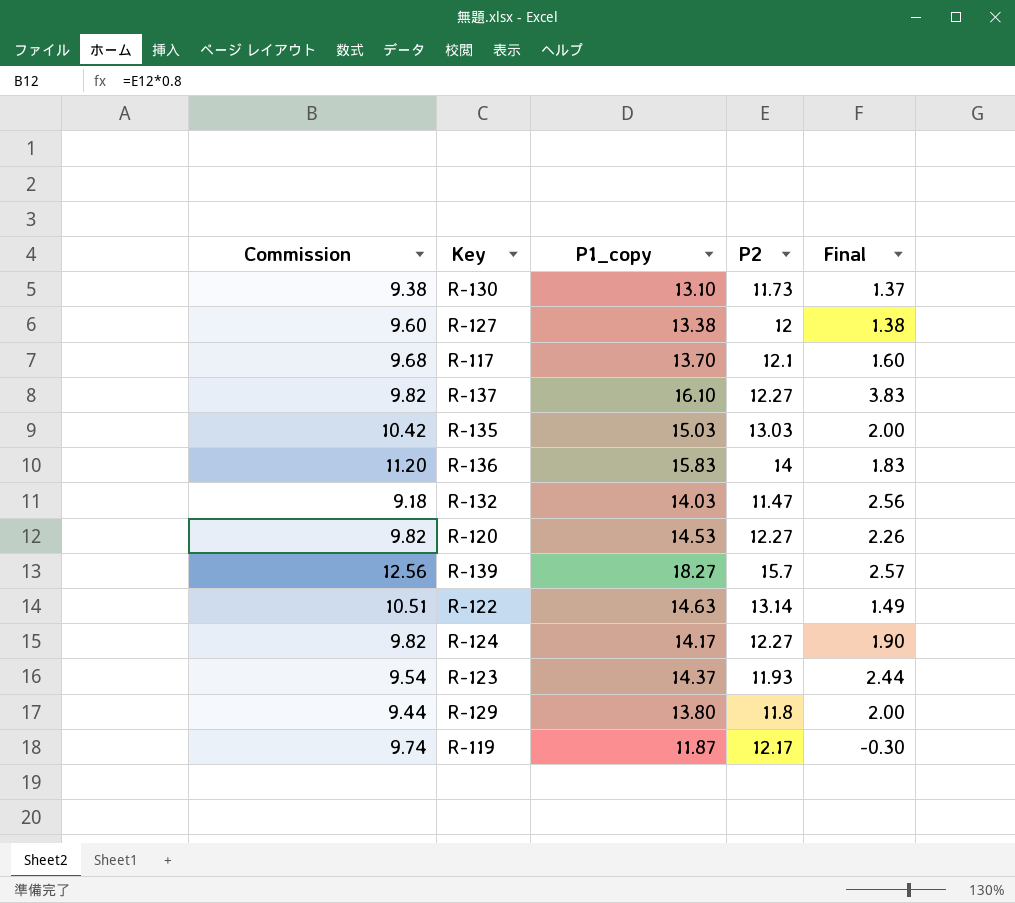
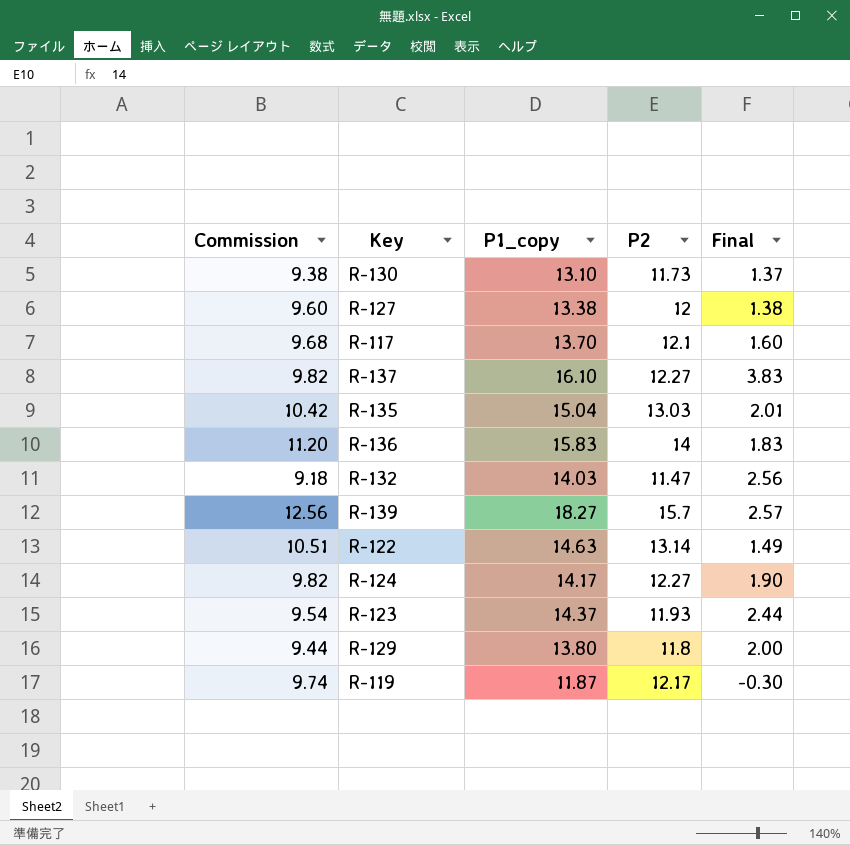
row R-120: 9.82 | 14.53 | 12.27 | 2.26 -> none
R-135 | P1_copy: 15.03 -> 15.04
R-135 | Final: 2.00 -> 2.01

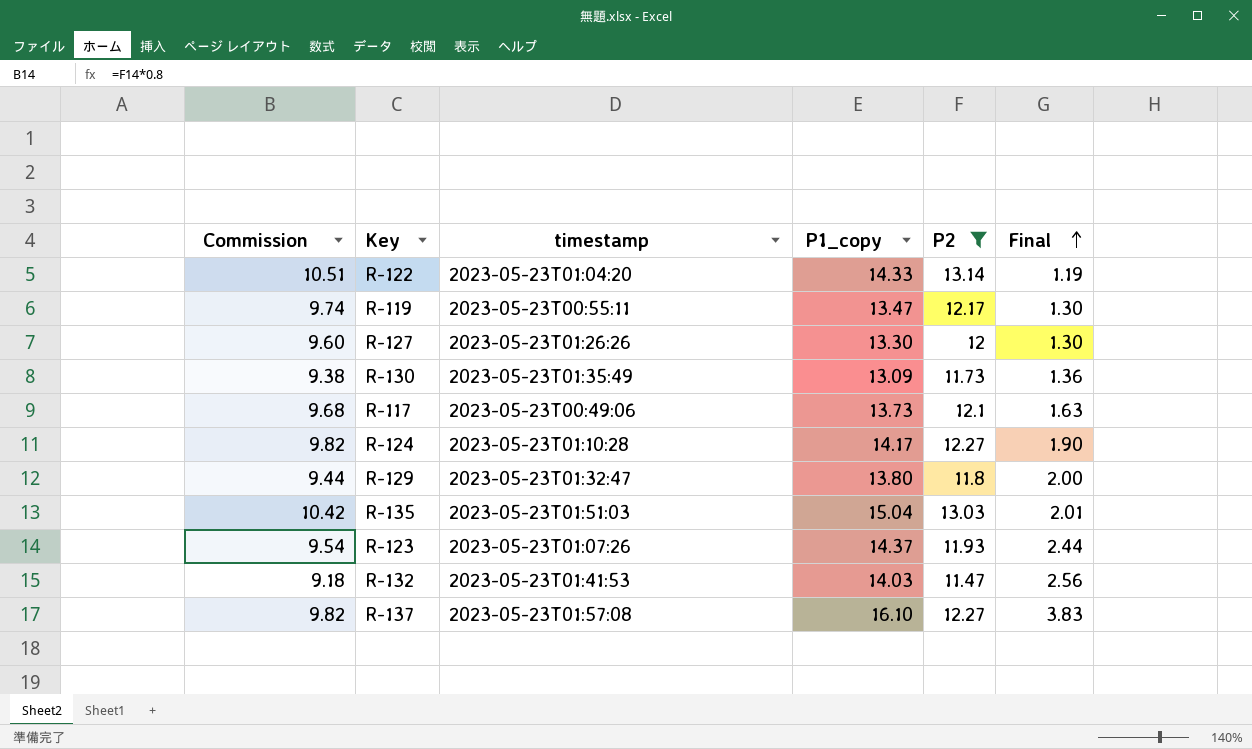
filter: none -> P2 <= 13.14
row order: none -> Final ascending
column timestamp | position: none -> 3
R-122 | P1_copy: 14.63 -> 14.33
R-122 | Final: 1.49 -> 1.19
R-119 | P1_copy: 11.87 -> 13.47
R-119 | Final: -0.30 -> 1.30
R-127 | P1_copy: 13.38 -> 13.30
R-127 | Final: 1.38 -> 1.30
R-130 | P1_copy: 13.10 -> 13.09
R-130 | Final: 1.37 -> 1.36
R-117 | P1_copy: 13.70 -> 13.73
R-117 | Final: 1.60 -> 1.63

